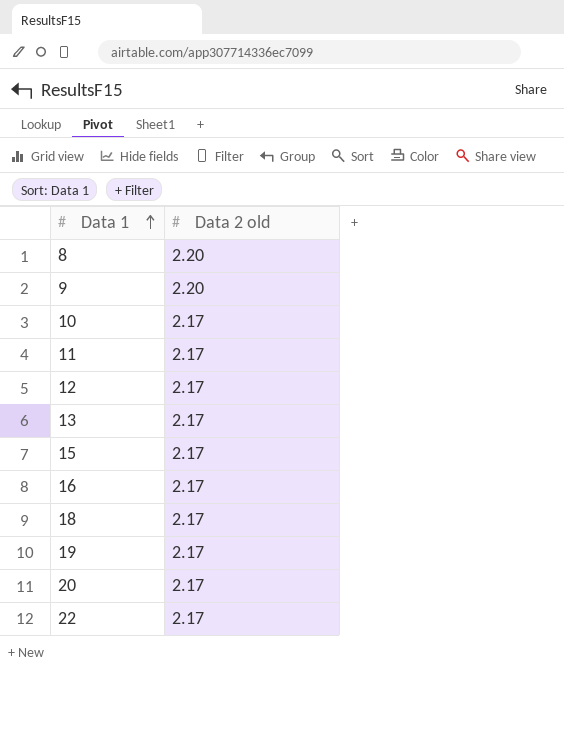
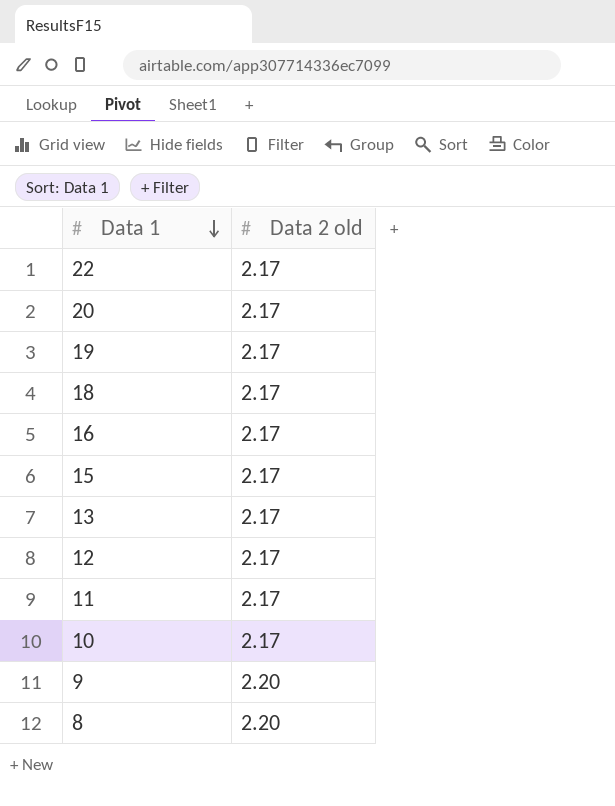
row order: Data 1 ascending -> Data 1 descending

